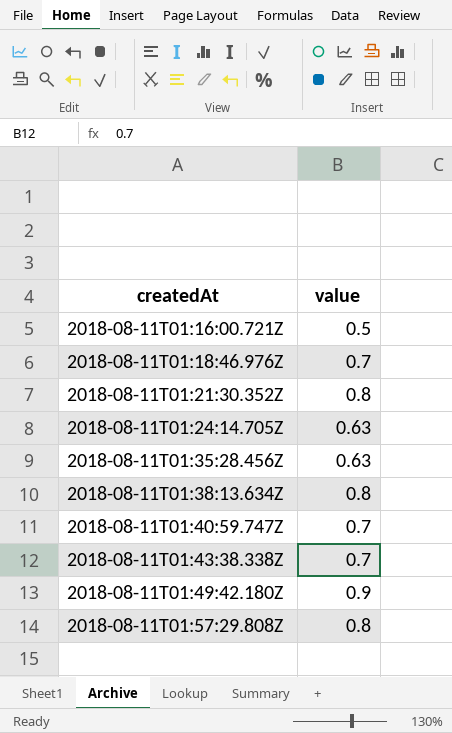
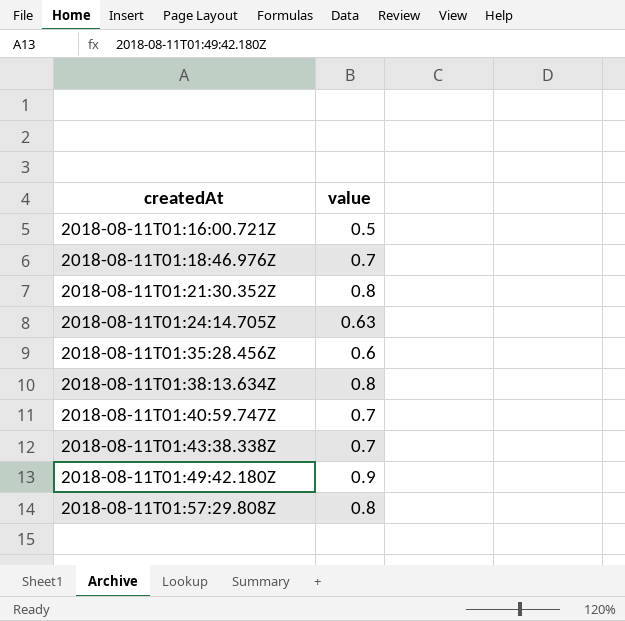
2018-08-11T01:35:28.456Z | value: 0.63 -> 0.6

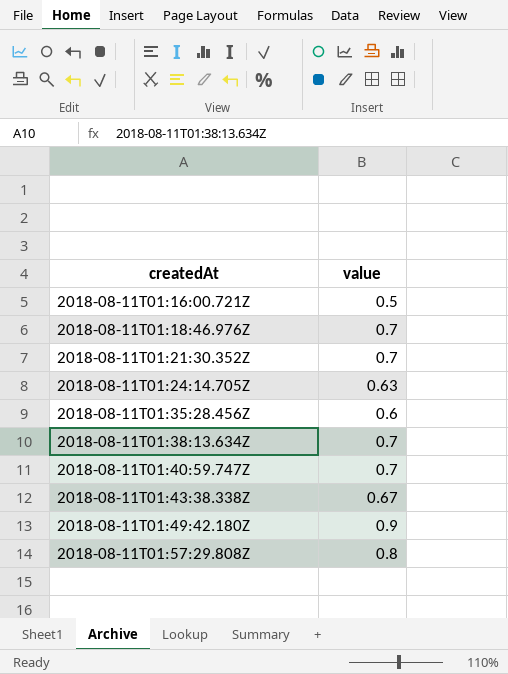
2018-08-11T01:21:30.352Z | value: 0.8 -> 0.7
2018-08-11T01:38:13.634Z | value: 0.8 -> 0.7
2018-08-11T01:43:38.338Z | value: 0.7 -> 0.67

